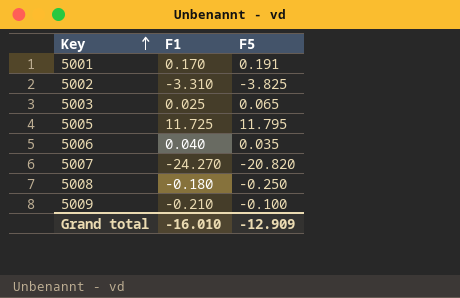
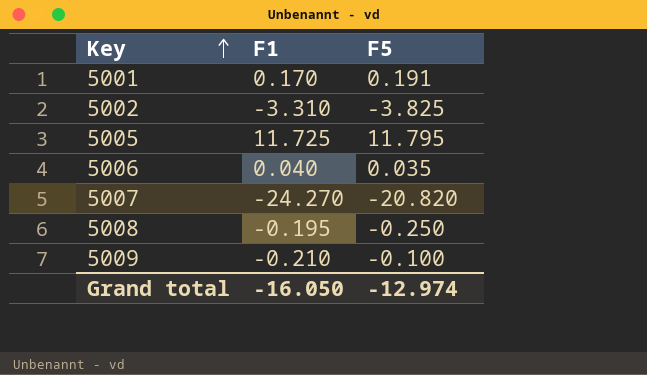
row 5003: 0.025 | 0.065 -> none
5008 | F1: -0.180 -> -0.195
Grand total | F1: -16.010 -> -16.050
Grand total | F5: -12.909 -> -12.974

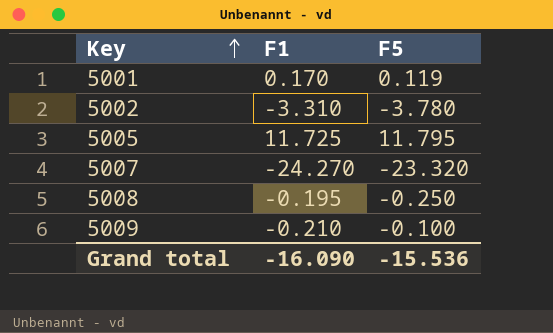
row 5006: 0.040 | 0.035 -> none
5001 | F5: 0.191 -> 0.119
5002 | F5: -3.825 -> -3.780
5007 | F5: -20.820 -> -23.320
Grand total | F1: -16.050 -> -16.090
Grand total | F5: -12.974 -> -15.536

